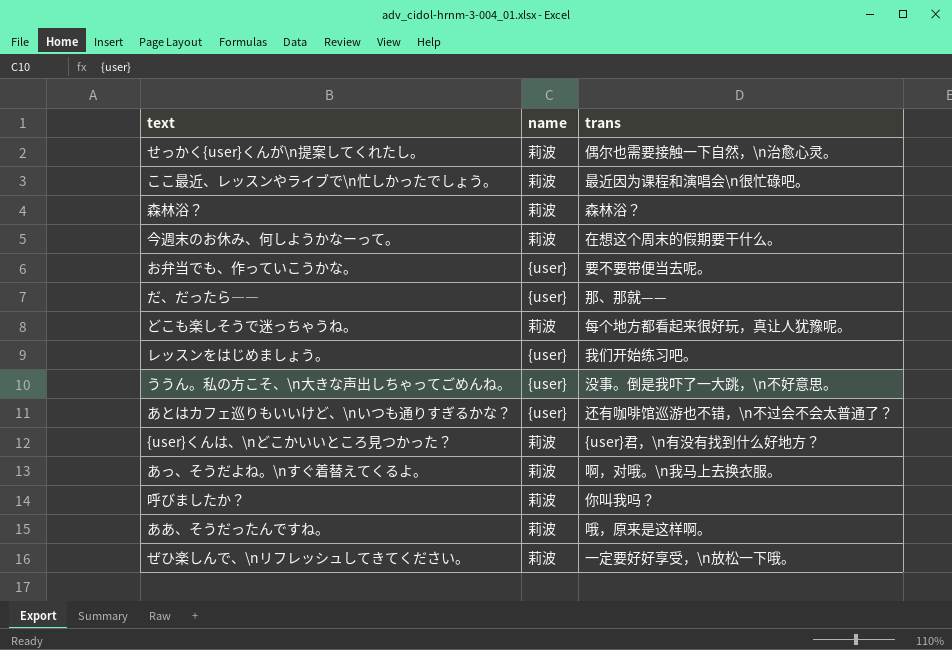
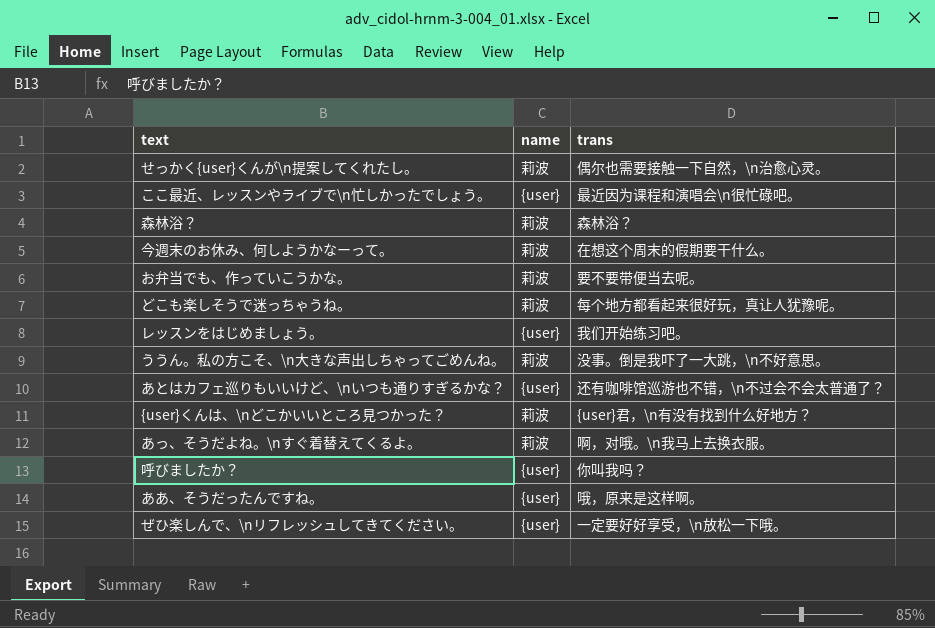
row だ、だったら――: {user} | 那、那就—— -> none
ここ最近、レッスンやライブで\n忙しかったでしょう。 | name: 莉波 -> {user}
お弁当でも、作っていこうかな。 | name: {user} -> 莉波
ううん。私の方こそ、\n大きな声出しちゃってごめんね。 | name: {user} -> 莉波
呼びましたか？ | name: 莉波 -> {user}
ああ、そうだったんですね。 | name: 莉波 -> {user}
ぜひ楽しんで、\nリフレッシュしてきてください。 | name: 莉波 -> {user}

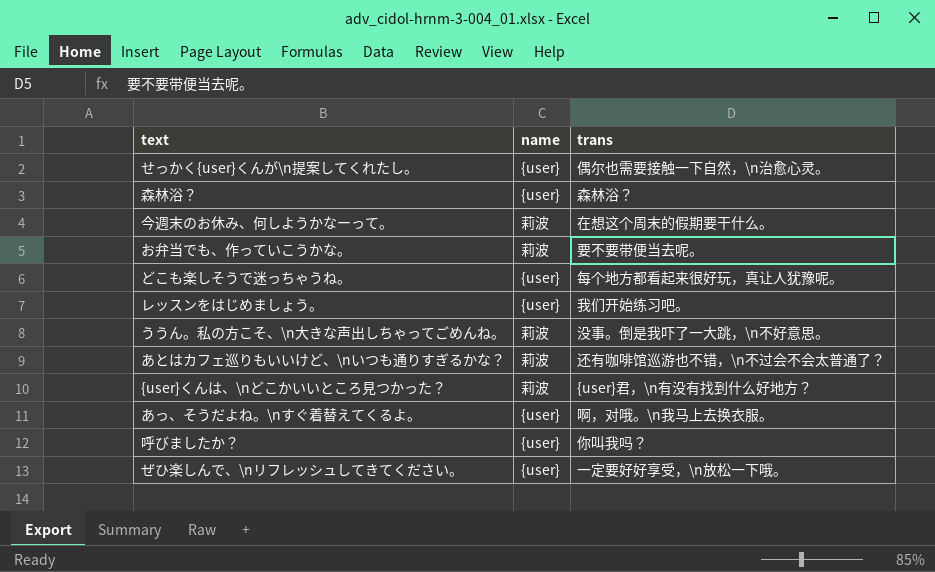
row ここ最近、レッスンやライブで\n忙しかったでしょう。: {user} | 最近因为课程和演唱会\n很忙碌吧。 -> none
row ああ、そうだったんですね。: {user} | 哦，原来是这样啊。 -> none
せっかく{user}くんが\n提案してくれたし。 | name: 莉波 -> {user}
森林浴？ | name: 莉波 -> {user}
どこも楽しそうで迷っちゃうね。 | name: 莉波 -> {user}
あとはカフェ巡りもいいけど、\nいつも通りすぎるかな？ | name: {user} -> 莉波
あっ、そうだよね。\nすぐ着替えてくるよ。 | name: 莉波 -> {user}

